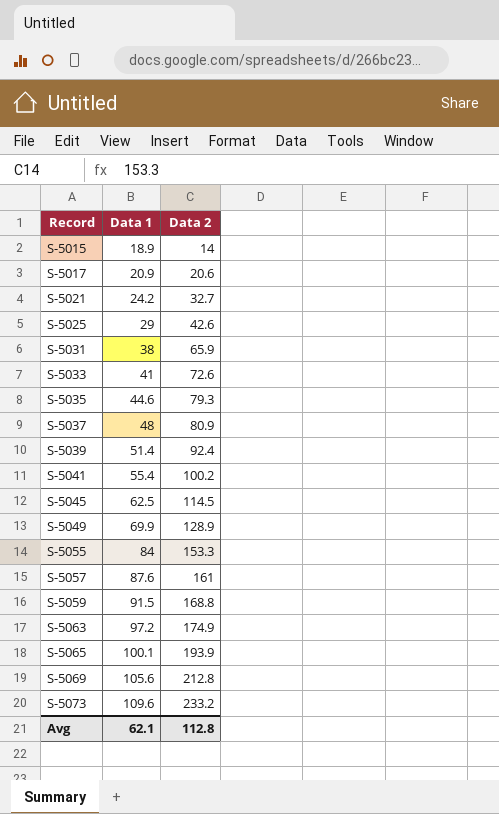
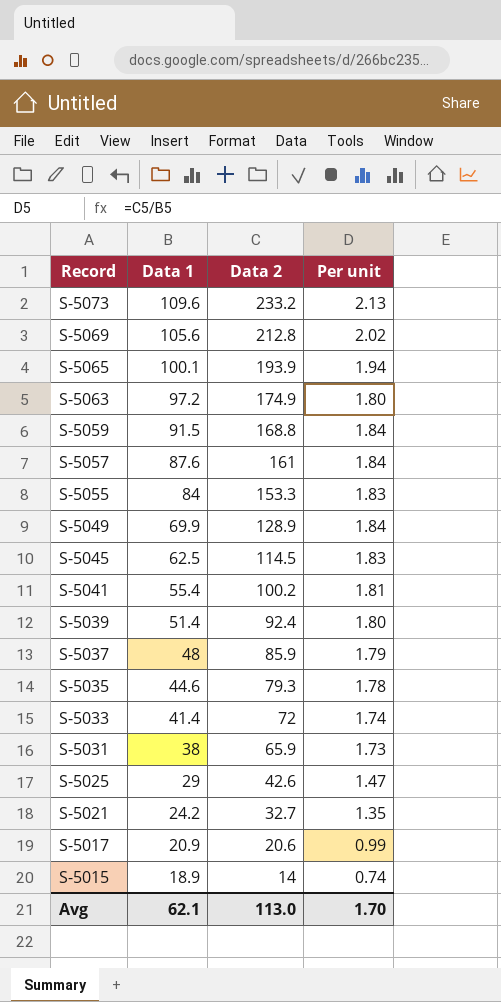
row order: Record ascending -> Record descending
column Per unit | formula: none -> [Data 2] / [Data 1]
S-5037 | Data 2: 80.9 -> 85.9
S-5033 | Data 1: 41 -> 41.4
S-5033 | Data 2: 72.6 -> 72
Avg | Data 2: 112.8 -> 113.0

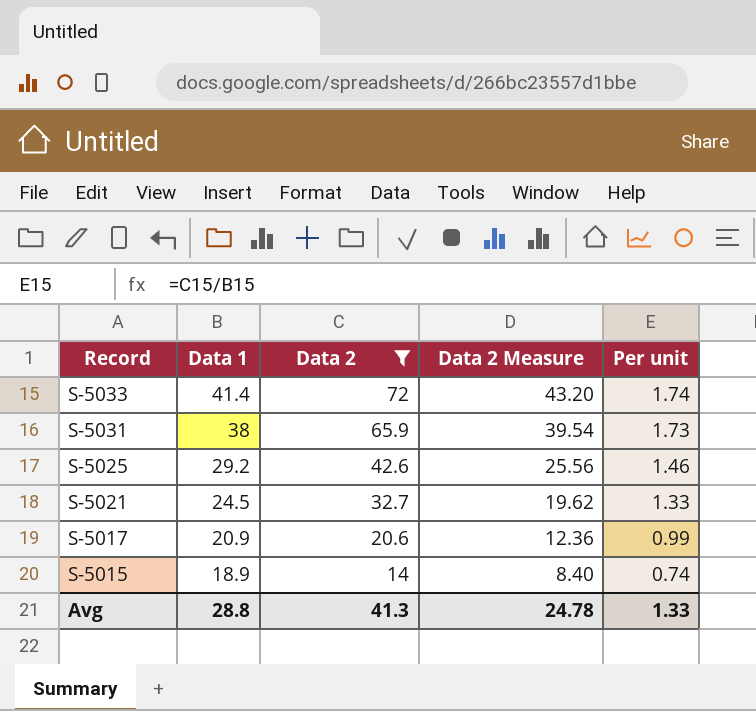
filter: none -> Data 2 <= 72
column Data 2 Measure | formula: none -> [Data 2] * 0.6
S-5025 | Data 1: 29 -> 29.2
S-5025 | Per unit: 1.47 -> 1.46
S-5021 | Data 1: 24.2 -> 24.5
S-5021 | Per unit: 1.35 -> 1.33
Avg | Data 1: 62.1 -> 28.8
Avg | Data 2: 113.0 -> 41.3
Avg | Per unit: 1.70 -> 1.33

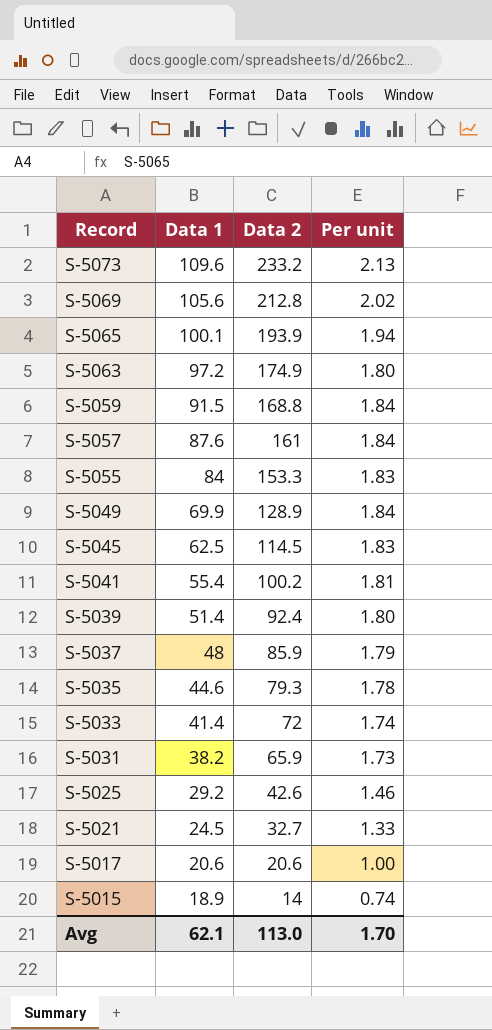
filter: Data 2 <= 72 -> none
column Data 2 Measure | formula: [Data 2] * 0.6 -> none
S-5031 | Data 1: 38 -> 38.2
S-5017 | Data 1: 20.9 -> 20.6
S-5017 | Per unit: 0.99 -> 1.00
Avg | Data 1: 28.8 -> 62.1
Avg | Data 2: 41.3 -> 113.0
Avg | Per unit: 1.33 -> 1.70

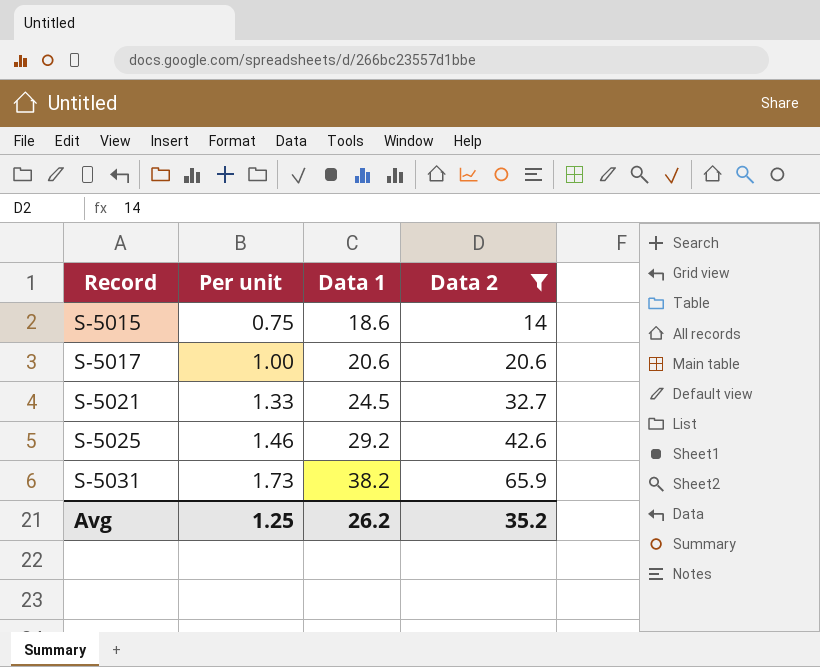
filter: none -> Data 2 <= 65.9
row order: Record descending -> Record ascending
column Per unit | position: 4 -> 2
S-5015 | Per unit: 0.74 -> 0.75
S-5015 | Data 1: 18.9 -> 18.6
Avg | Per unit: 1.70 -> 1.25
Avg | Data 1: 62.1 -> 26.2
Avg | Data 2: 113.0 -> 35.2

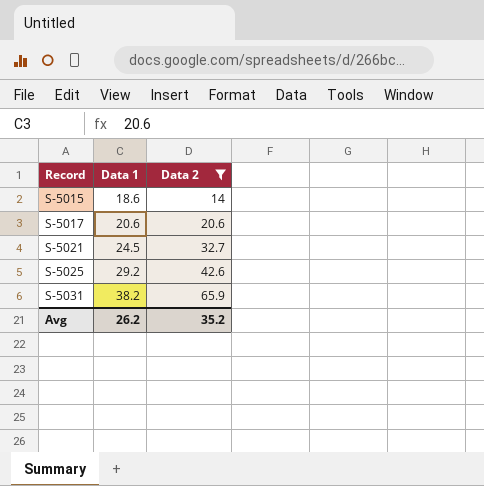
column Per unit | formula: [Data 2] / [Data 1] -> none

